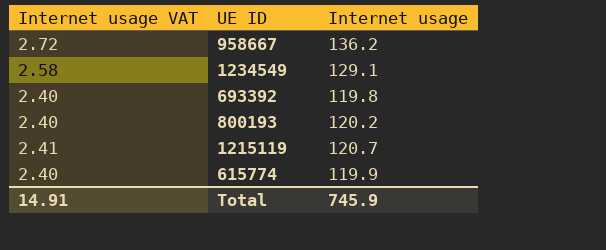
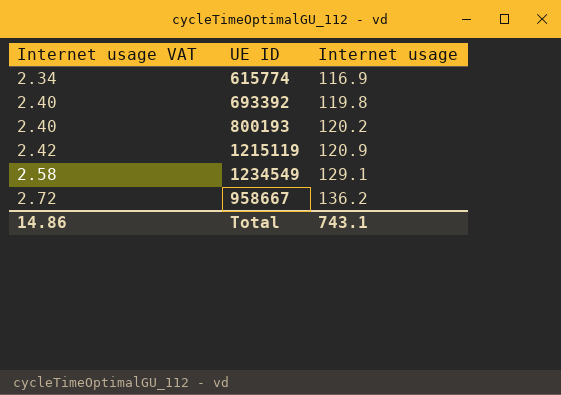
row order: none -> Internet usage VAT ascending
615774 | Internet usage VAT: 2.40 -> 2.34
615774 | Internet usage: 119.9 -> 116.9
1215119 | Internet usage VAT: 2.41 -> 2.42
1215119 | Internet usage: 120.7 -> 120.9
Total | Internet usage VAT: 14.91 -> 14.86
Total | Internet usage: 745.9 -> 743.1

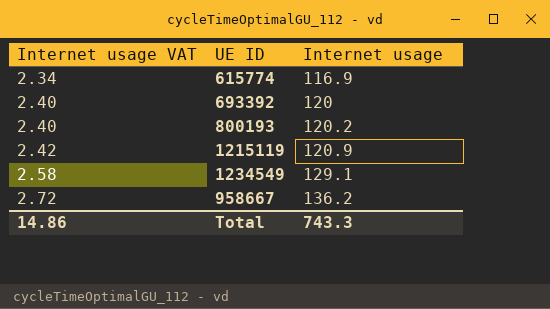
693392 | Internet usage: 119.8 -> 120
Total | Internet usage: 743.1 -> 743.3

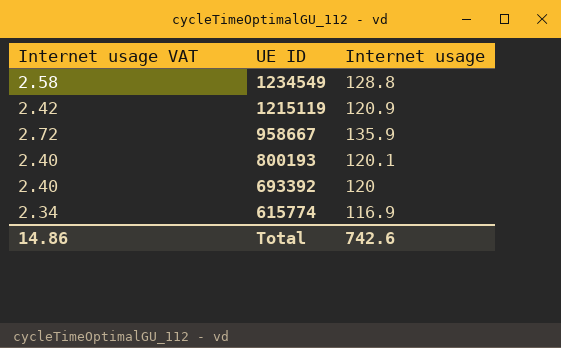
row order: Internet usage VAT ascending -> UE ID descending
1234549 | Internet usage: 129.1 -> 128.8
958667 | Internet usage: 136.2 -> 135.9
800193 | Internet usage: 120.2 -> 120.1
Total | Internet usage: 743.3 -> 742.6

